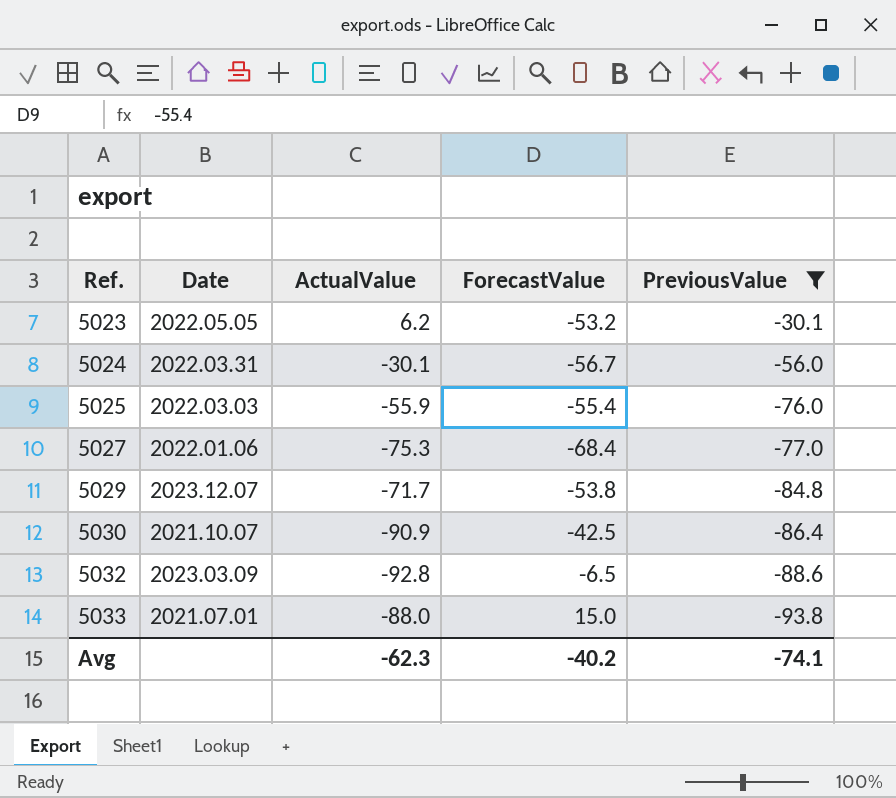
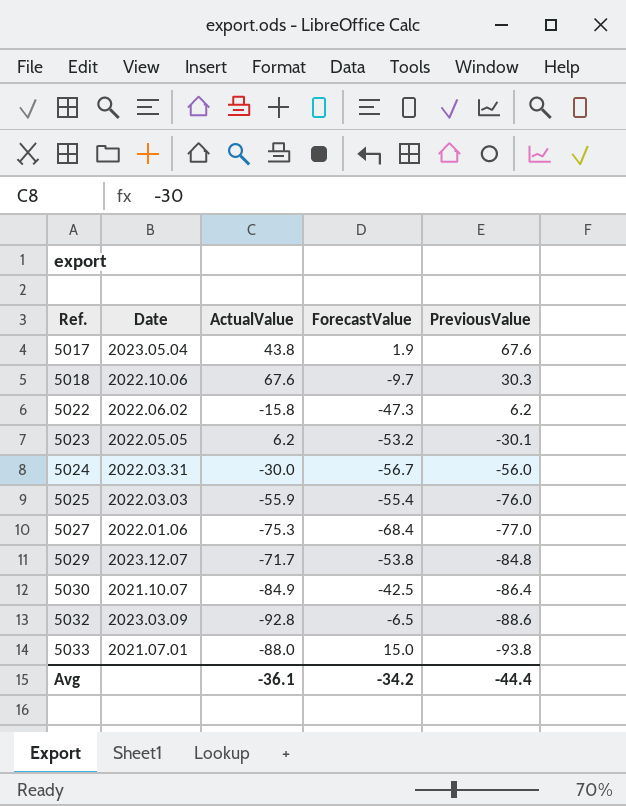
filter: PreviousValue <= -30.1 -> none
5024 | ActualValue: -30.1 -> -30.0
5030 | ActualValue: -90.9 -> -84.9
Avg | ActualValue: -62.3 -> -36.1
Avg | ForecastValue: -40.2 -> -34.2
Avg | PreviousValue: -74.1 -> -44.4

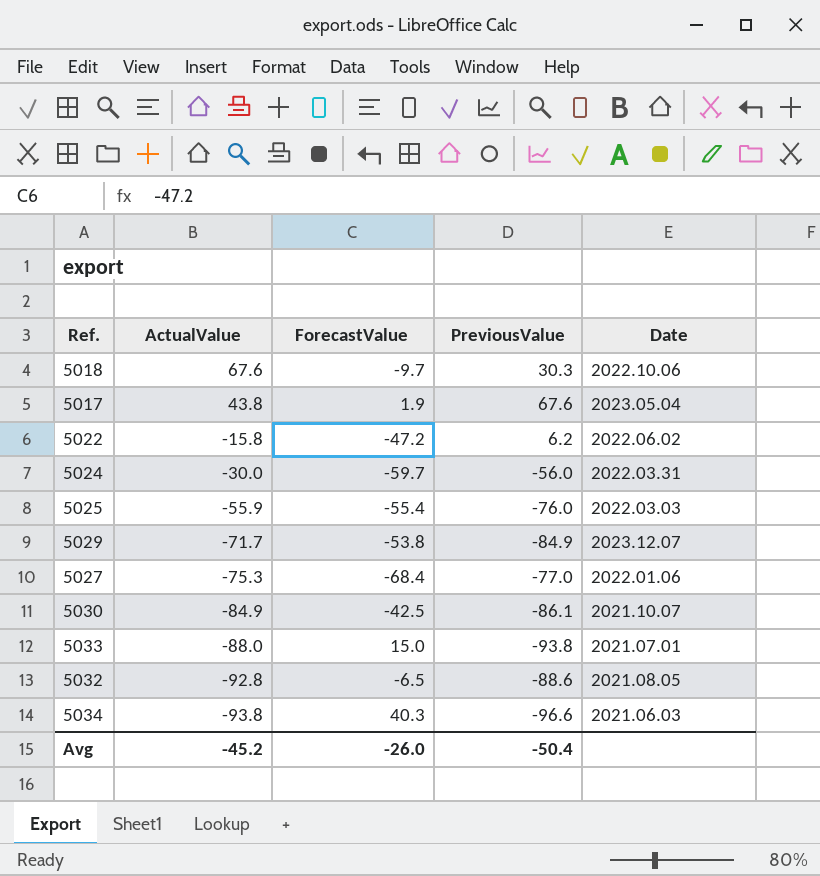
row order: Ref. ascending -> ActualValue descending
column Date | position: 2 -> 5
row 5023: 2022.05.05 | 6.2 | -53.2 | -30.1 -> none
5022 | ForecastValue: -47.3 -> -47.2
5024 | ForecastValue: -56.7 -> -59.7
5029 | PreviousValue: -84.8 -> -84.9
5030 | PreviousValue: -86.4 -> -86.1
5032 | Date: 2023.03.09 -> 2021.08.05
row 5034: none -> -93.8 | 40.3 | -96.6 | 2021.06.03
Avg | ActualValue: -36.1 -> -45.2
Avg | ForecastValue: -34.2 -> -26.0
Avg | PreviousValue: -44.4 -> -50.4

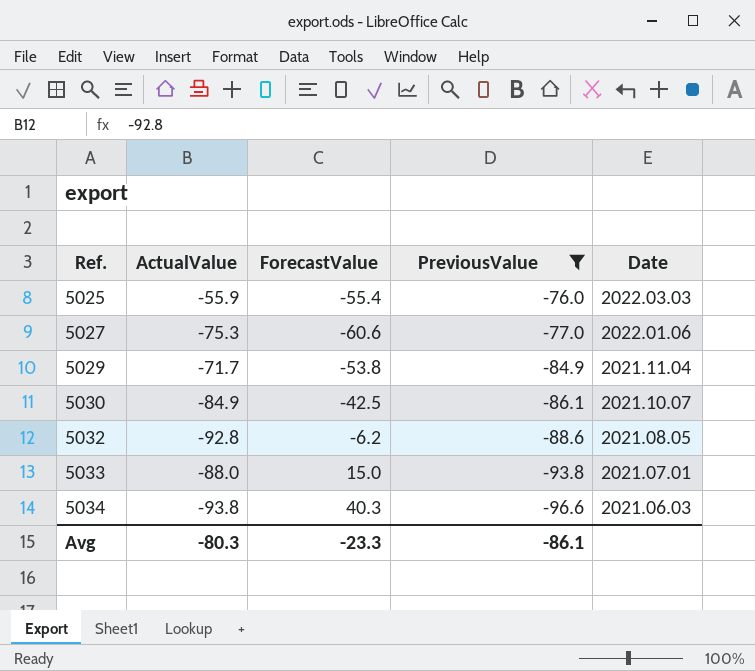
filter: none -> PreviousValue <= -76.0
row order: ActualValue descending -> Ref. ascending
5027 | ForecastValue: -68.4 -> -60.6
5029 | Date: 2023.12.07 -> 2021.11.04
5032 | ForecastValue: -6.5 -> -6.2
Avg | ActualValue: -45.2 -> -80.3
Avg | ForecastValue: -26.0 -> -23.3
Avg | PreviousValue: -50.4 -> -86.1

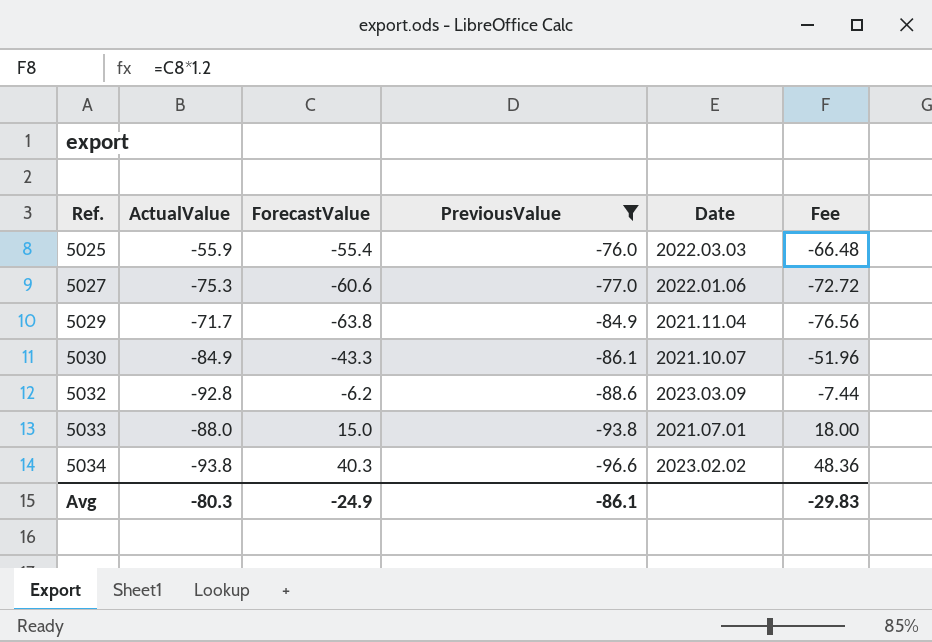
column Fee | formula: none -> [ForecastValue] * 1.2
5029 | ForecastValue: -53.8 -> -63.8
5030 | ForecastValue: -42.5 -> -43.3
5032 | Date: 2021.08.05 -> 2023.03.09
5034 | Date: 2021.06.03 -> 2023.02.02
Avg | ForecastValue: -23.3 -> -24.9

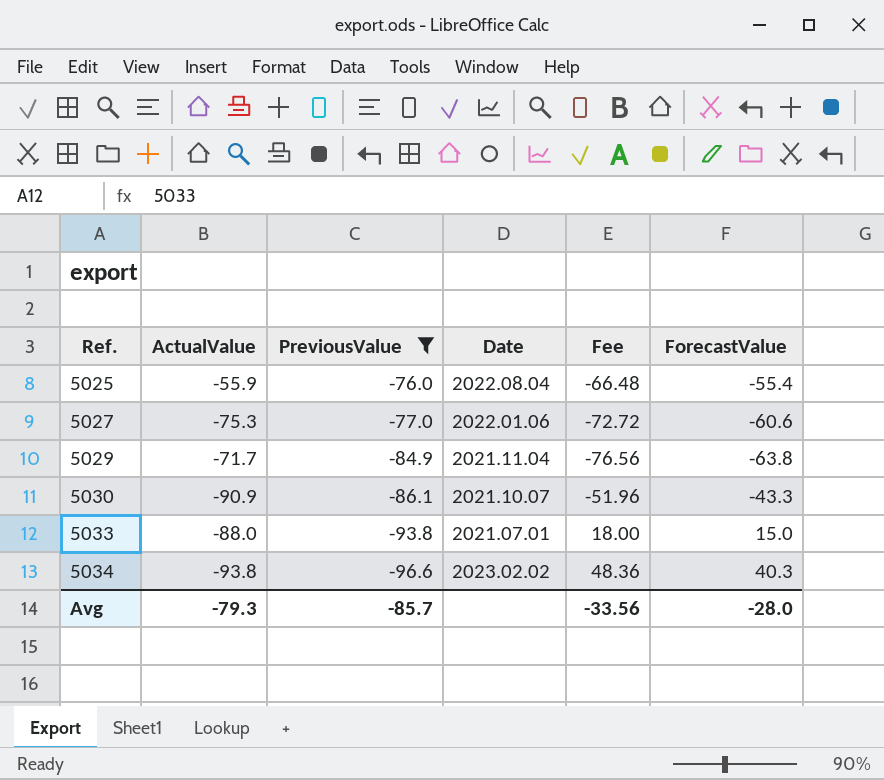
column ForecastValue | position: 3 -> 6
row 5032: -92.8 | -6.2 | -88.6 | 2023.03.09 | -7.44 -> none
5025 | Date: 2022.03.03 -> 2022.08.04
5030 | ActualValue: -84.9 -> -90.9
Avg | ActualValue: -80.3 -> -79.3
Avg | PreviousValue: -86.1 -> -85.7
Avg | Fee: -29.83 -> -33.56
Avg | ForecastValue: -24.9 -> -28.0

